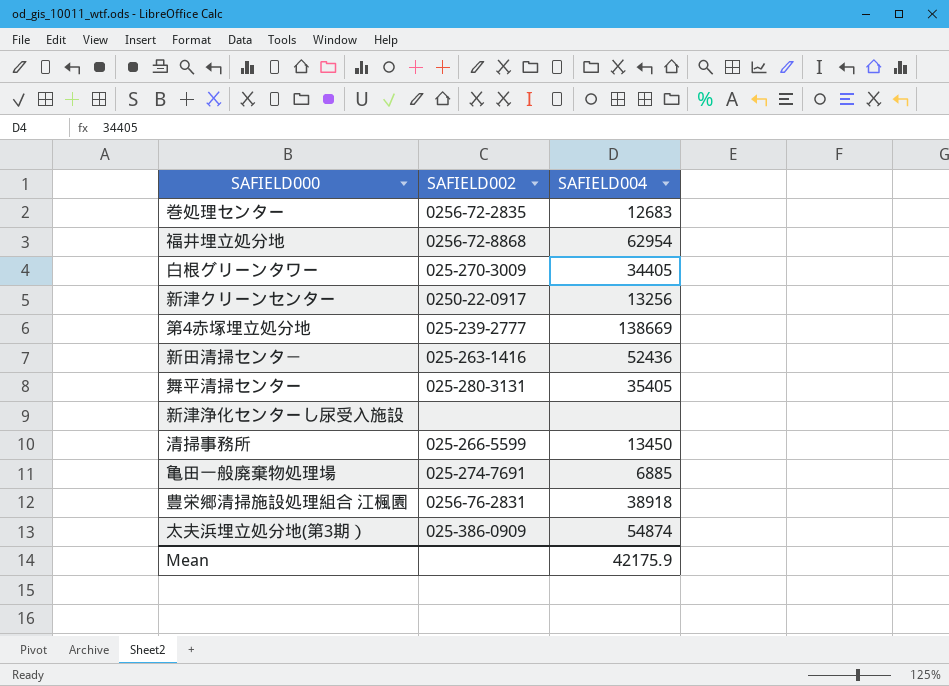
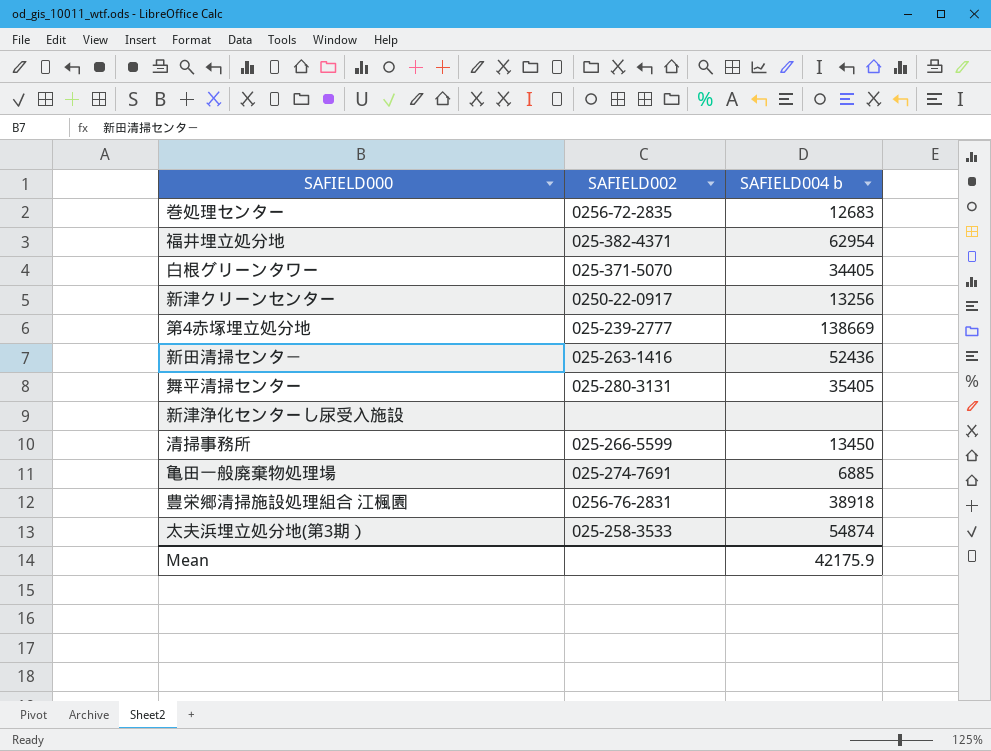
column name: SAFIELD004 -> SAFIELD004 b
福井埋立処分地 | SAFIELD002: 0256-72-8868 -> 025-382-4371
白根グリーンタワー | SAFIELD002: 025-270-3009 -> 025-371-5070
太夫浜埋立処分地(第3期） | SAFIELD002: 025-386-0909 -> 025-258-3533

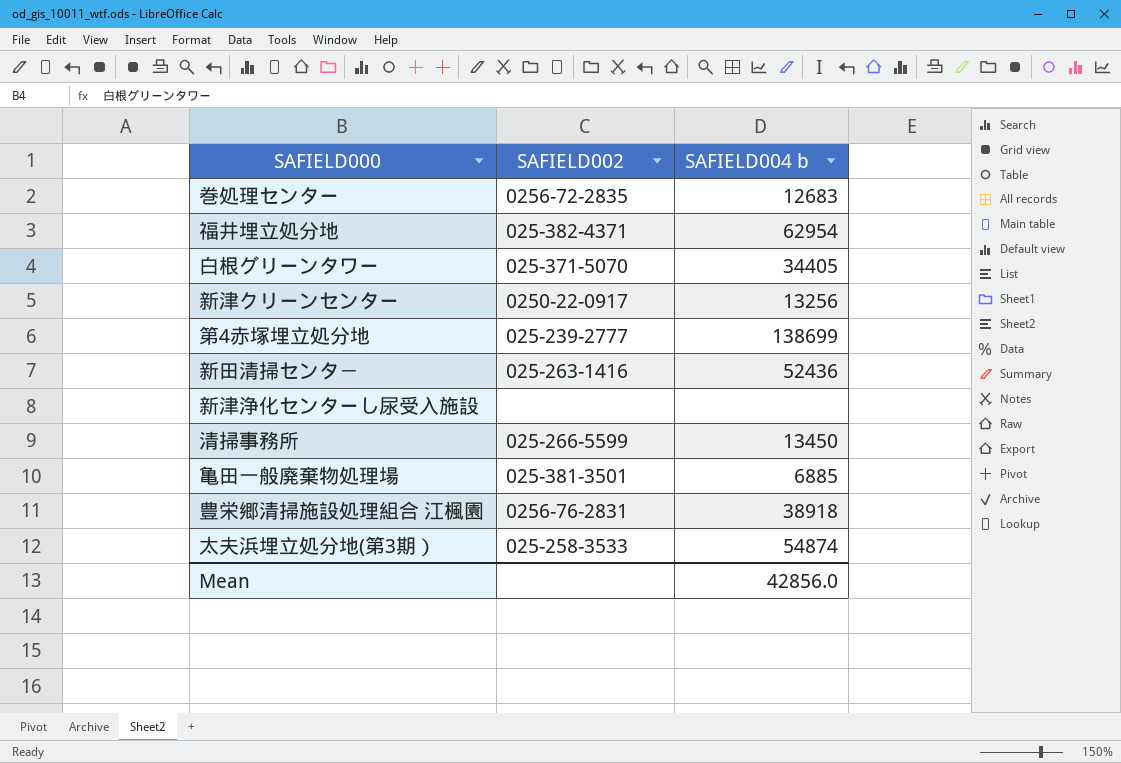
row 舞平清掃センター: 025-280-3131 | 35405 -> none
第4赤塚埋立処分地 | SAFIELD004 b: 138669 -> 138699
亀田一般廃棄物処理場 | SAFIELD002: 025-274-7691 -> 025-381-3501
Mean | SAFIELD004 b: 42175.9 -> 42856.0

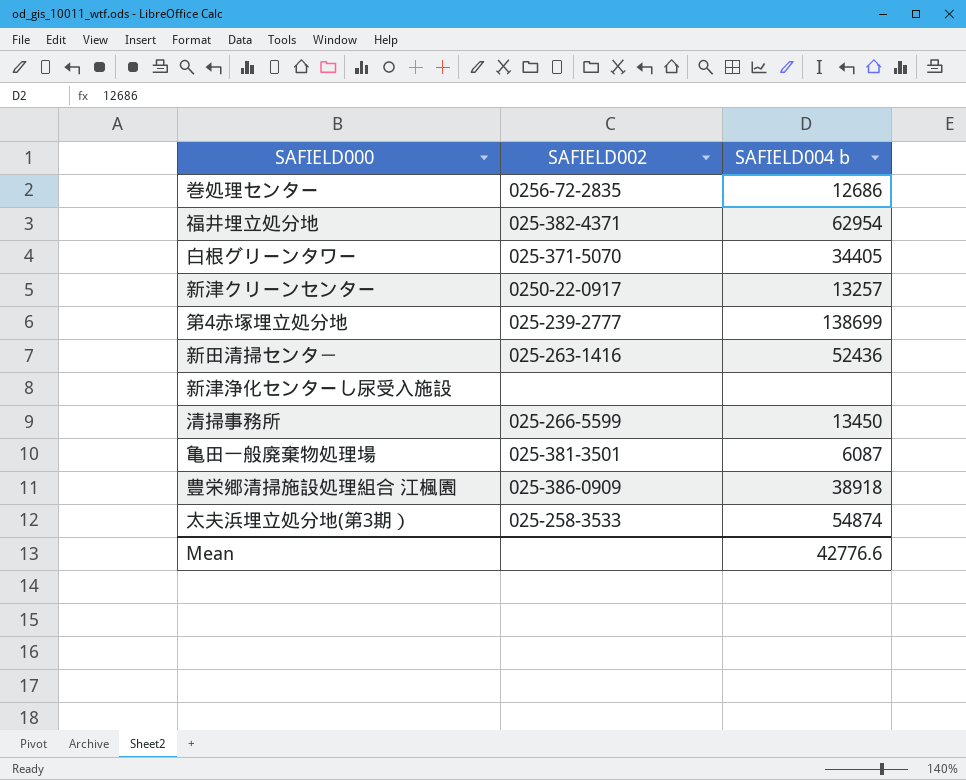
巻処理センター | SAFIELD004 b: 12683 -> 12686
新津クリーンセンター | SAFIELD004 b: 13256 -> 13257
亀田一般廃棄物処理場 | SAFIELD004 b: 6885 -> 6087
豊栄郷清掃施設処理組合 江楓園 | SAFIELD002: 0256-76-2831 -> 025-386-0909
Mean | SAFIELD004 b: 42856.0 -> 42776.6

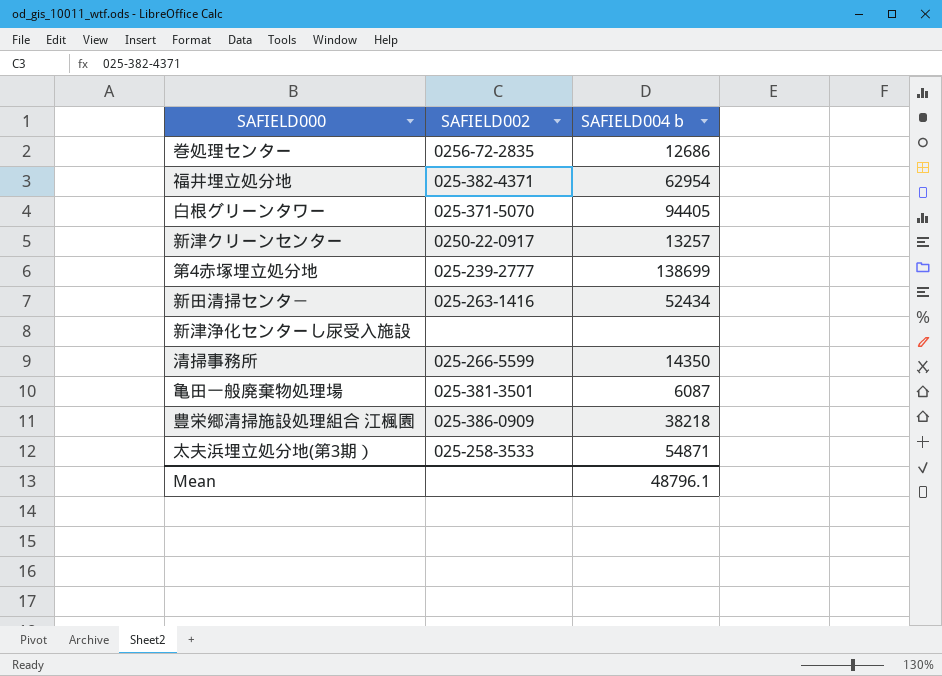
白根グリーンタワー | SAFIELD004 b: 34405 -> 94405
新田清掃センタ－ | SAFIELD004 b: 52436 -> 52434
清掃事務所 | SAFIELD004 b: 13450 -> 14350
豊栄郷清掃施設処理組合 江楓園 | SAFIELD004 b: 38918 -> 38218
太夫浜埋立処分地(第3期） | SAFIELD004 b: 54874 -> 54871
Mean | SAFIELD004 b: 42776.6 -> 48796.1

